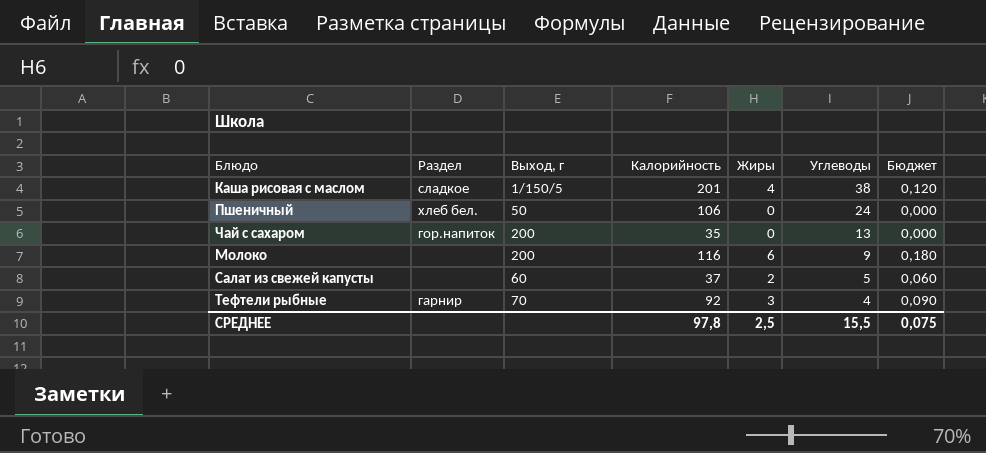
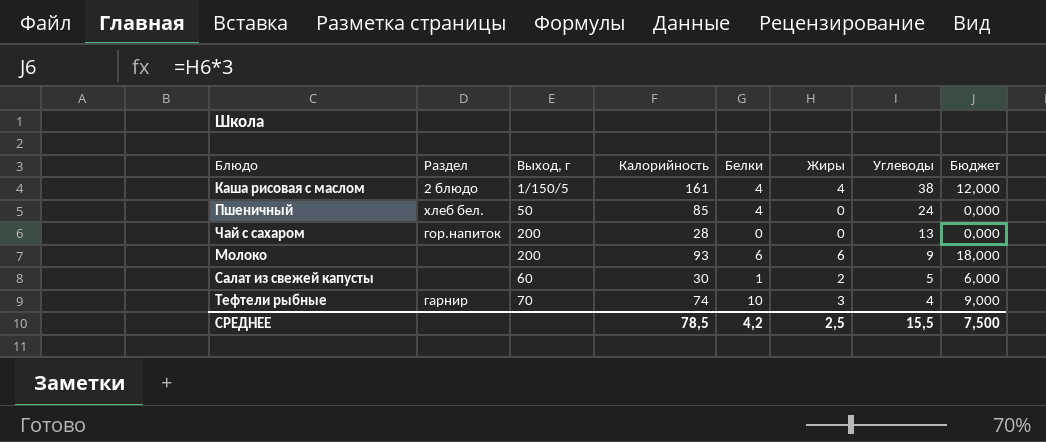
column Белки | position: none -> 5
column Бюджет | formula: [Жиры] * 0,03 -> [Жиры] * 3
Каша рисовая с маслом | Раздел: сладкое -> 2 блюдо
Каша рисовая с маслом | Калорийность: 201 -> 161
Пшеничный | Калорийность: 106 -> 85
Чай с сахаром | Калорийность: 35 -> 28
Молоко | Калорийность: 116 -> 93
Салат из свежей капусты | Калорийность: 37 -> 30
Тефтели рыбные | Калорийность: 92 -> 74
СРЕДНЕЕ | Калорийность: 97,8 -> 78,5
СРЕДНЕЕ | Бюджет: 0,075 -> 7,500

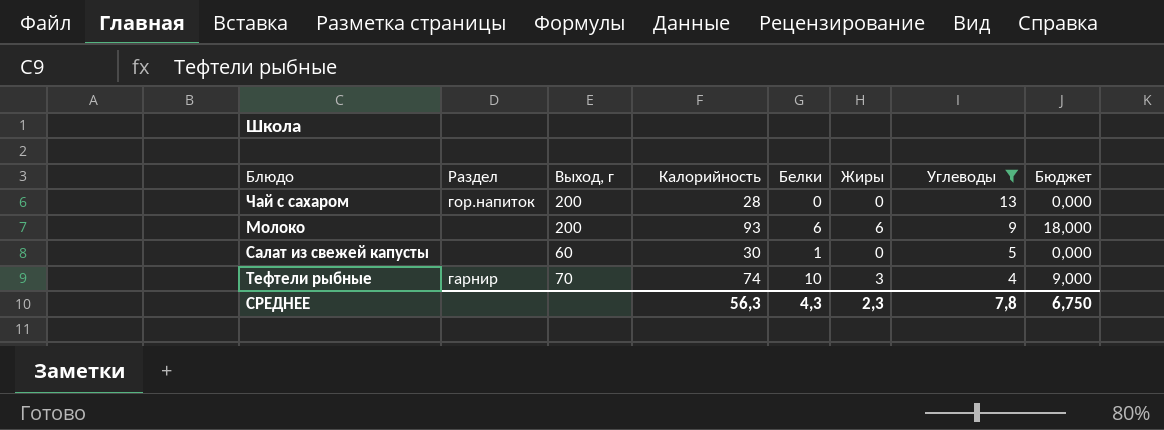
filter: none -> Углеводы <= 13
Салат из свежей капусты | Жиры: 2 -> 0
Салат из свежей капусты | Бюджет: 6,000 -> 0,000
СРЕДНЕЕ | Калорийность: 78,5 -> 56,3
СРЕДНЕЕ | Белки: 4,2 -> 4,3
СРЕДНЕЕ | Жиры: 2,5 -> 2,3
СРЕДНЕЕ | Углеводы: 15,5 -> 7,8
СРЕДНЕЕ | Бюджет: 7,500 -> 6,750

